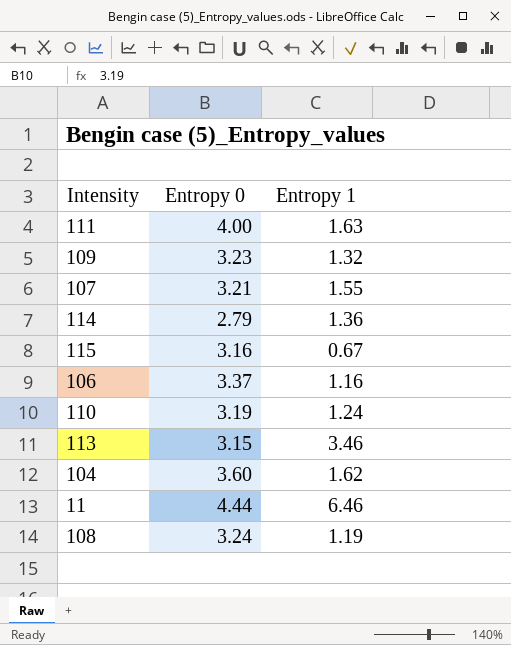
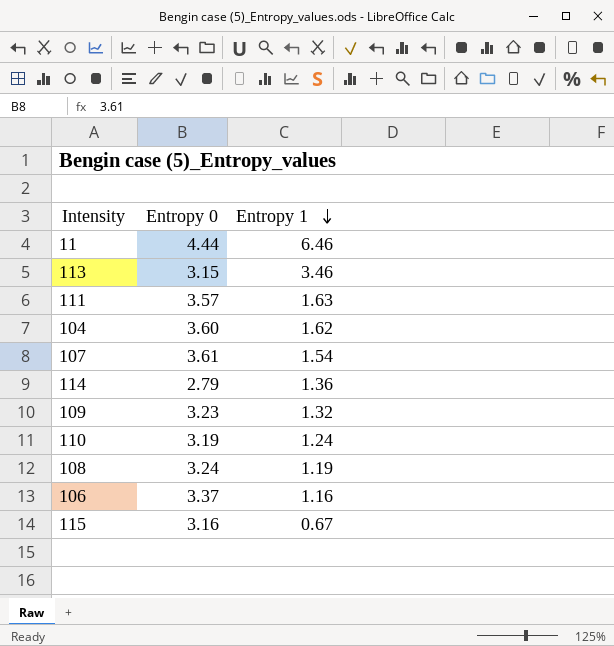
row order: none -> Entropy 1 descending
111 | Entropy 0: 4.00 -> 3.57
107 | Entropy 0: 3.21 -> 3.61
107 | Entropy 1: 1.55 -> 1.54

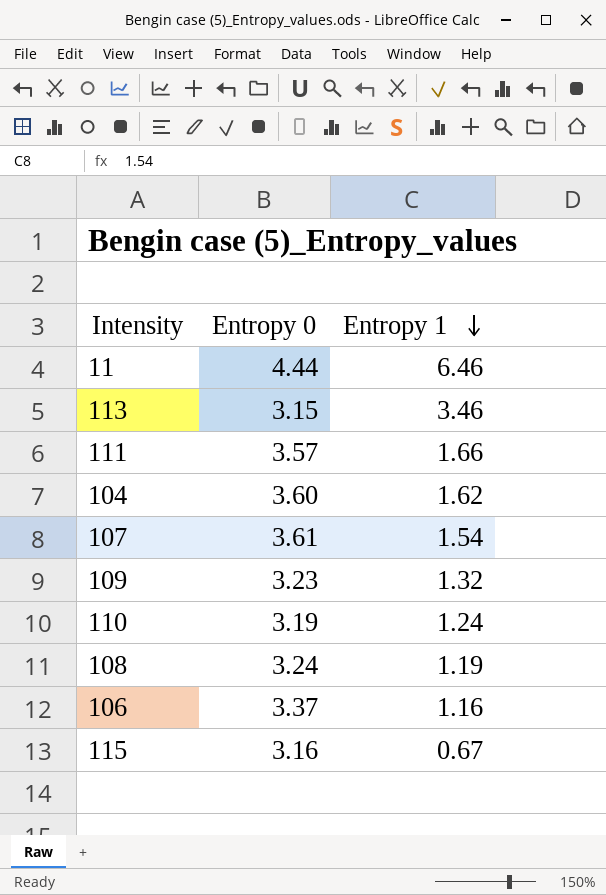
row 114: 2.79 | 1.36 -> none
111 | Entropy 1: 1.63 -> 1.66

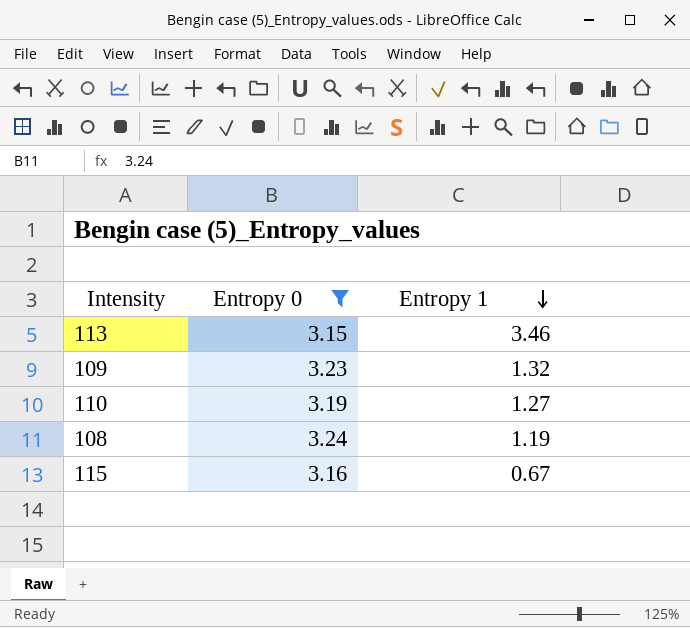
filter: none -> Entropy 0 <= 3.24
110 | Entropy 1: 1.24 -> 1.27

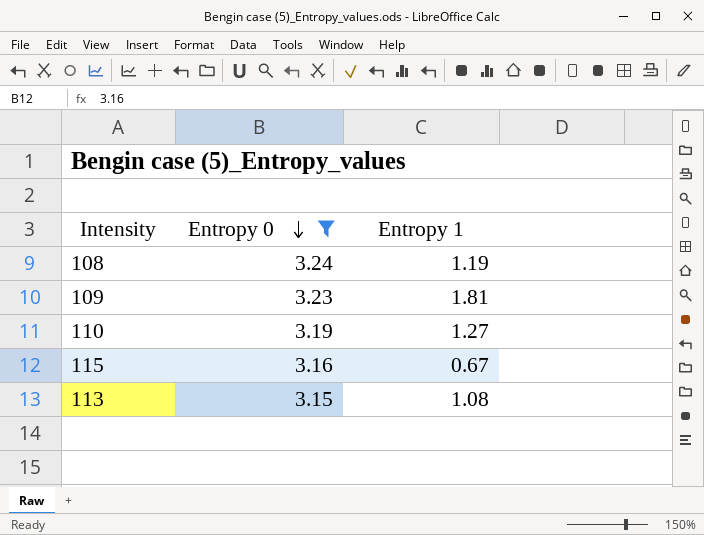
row order: Entropy 1 descending -> Entropy 0 descending
109 | Entropy 1: 1.32 -> 1.81
113 | Entropy 1: 3.46 -> 1.08

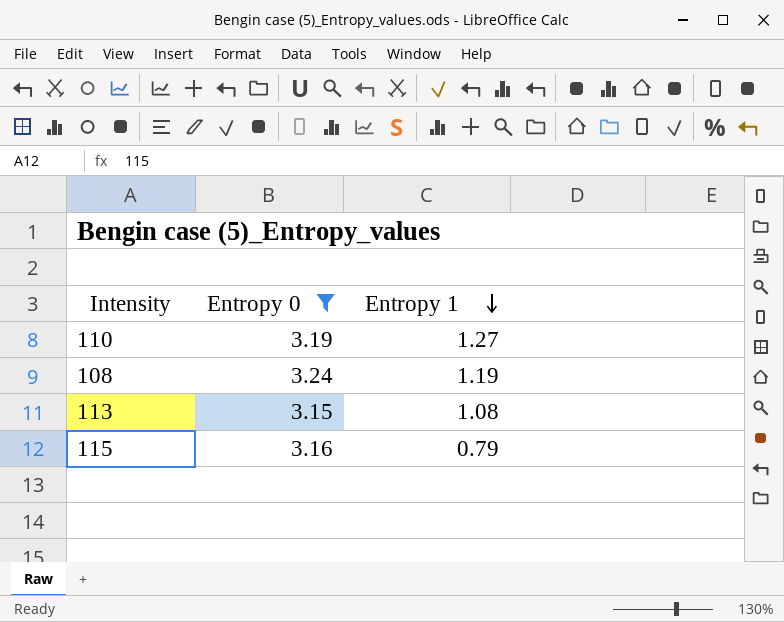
row order: Entropy 0 descending -> Entropy 1 descending
row 109: 3.23 | 1.81 -> none
115 | Entropy 1: 0.67 -> 0.79

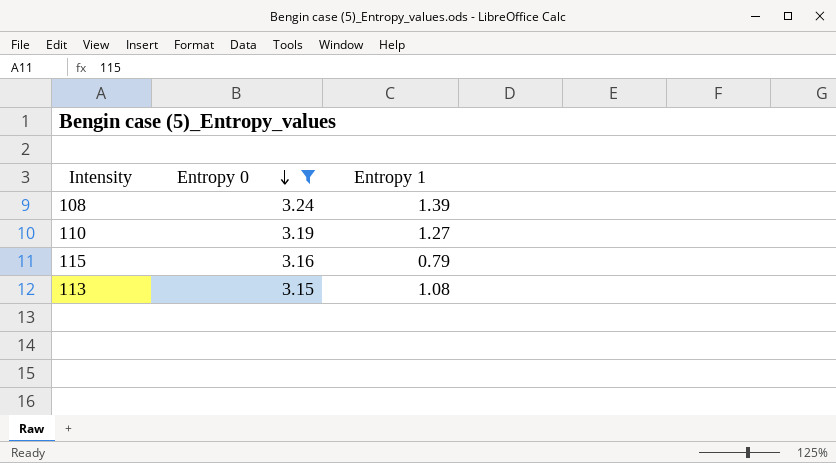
row order: Entropy 1 descending -> Entropy 0 descending
108 | Entropy 1: 1.19 -> 1.39

